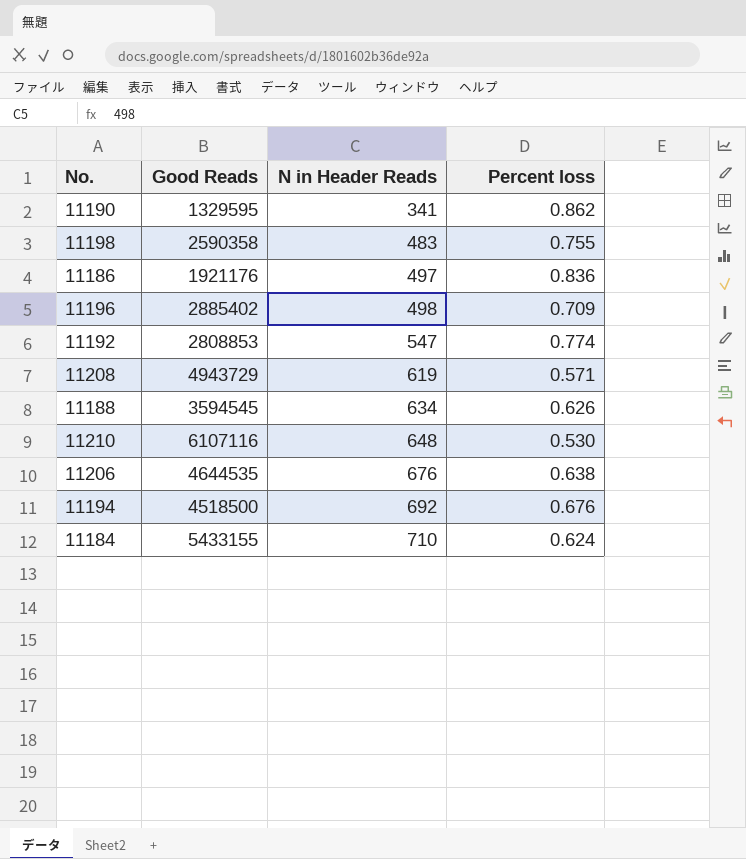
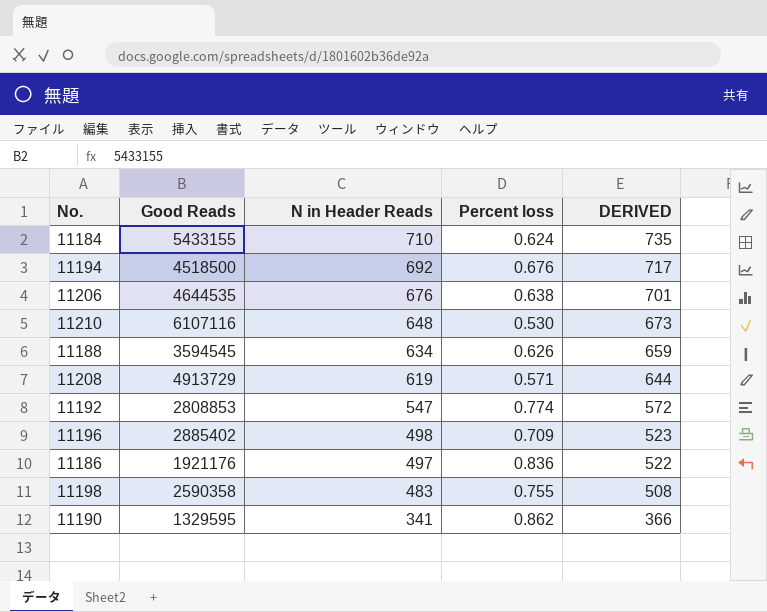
row order: N in Header Reads ascending -> N in Header Reads descending
column DERIVED | formula: none -> [N in Header Reads] + 25
11208 | Good Reads: 4943729 -> 4913729

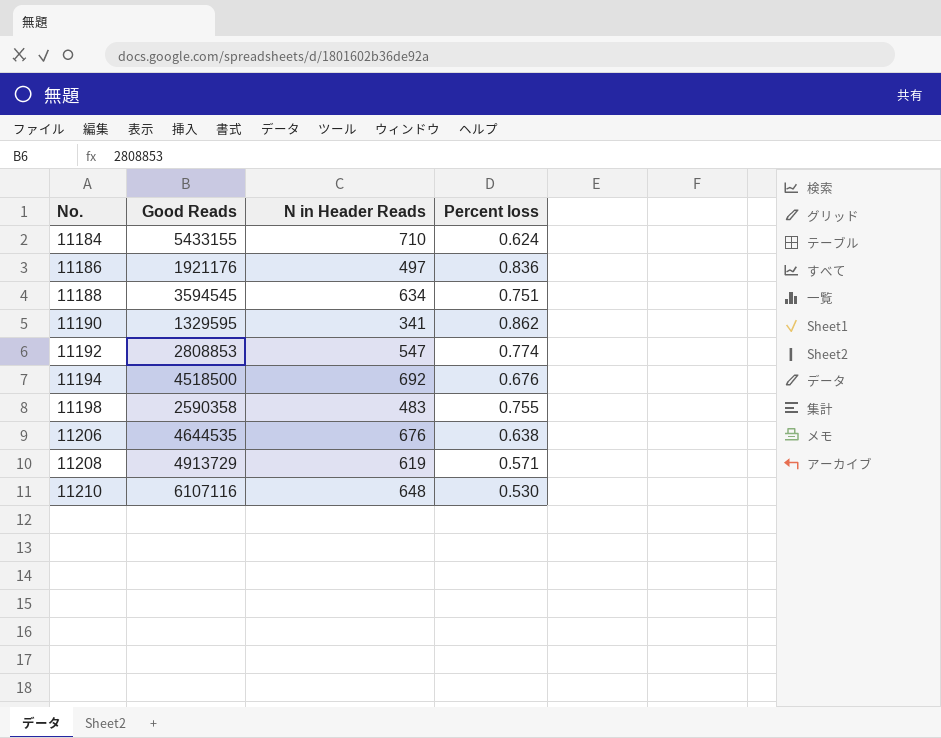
row order: N in Header Reads descending -> No. ascending
column DERIVED | formula: [N in Header Reads] + 25 -> none
row 11196: 2885402 | 498 | 0.709 | 523 -> none
11188 | Percent loss: 0.626 -> 0.751

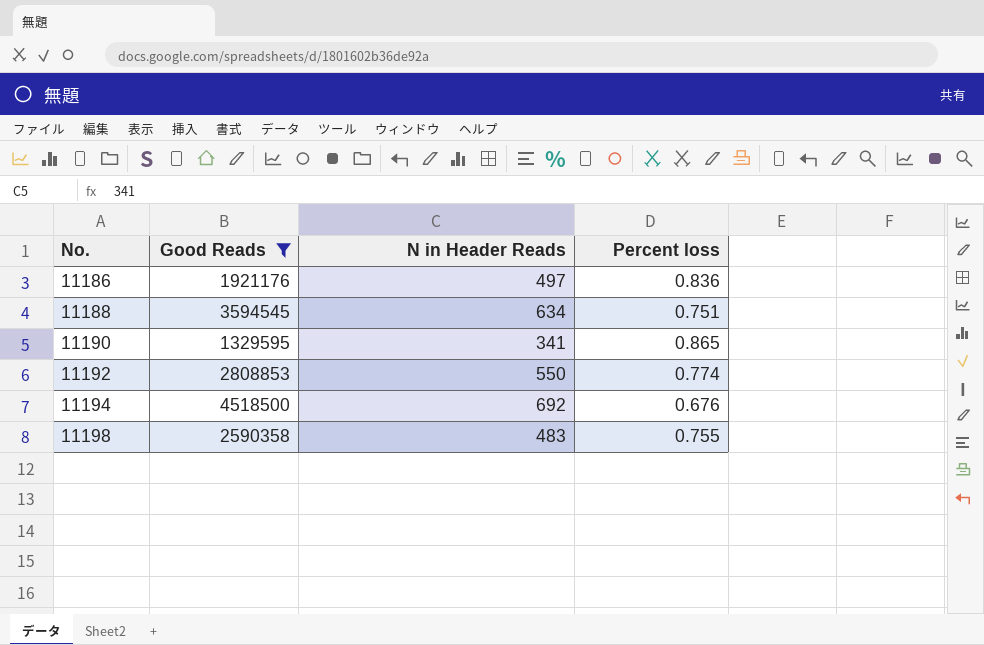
filter: none -> Good Reads <= 4518500
11190 | Percent loss: 0.862 -> 0.865
11192 | N in Header Reads: 547 -> 550

